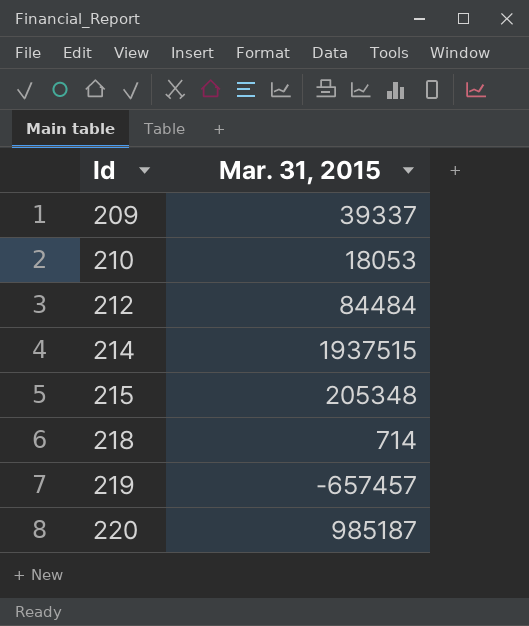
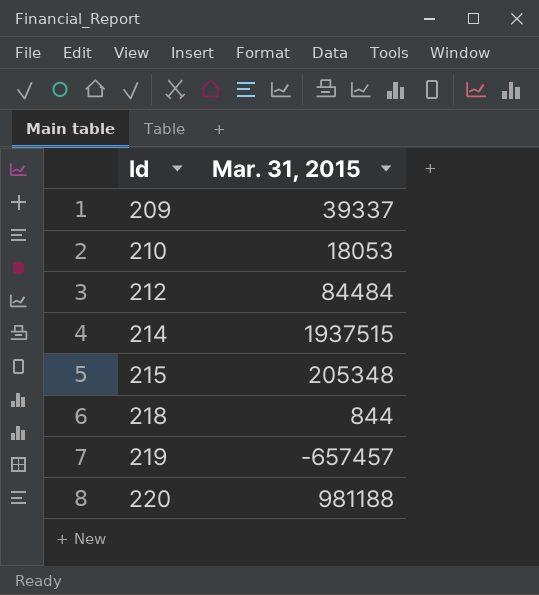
218 | Mar. 31, 2015: 714 -> 844
220 | Mar. 31, 2015: 985187 -> 981188

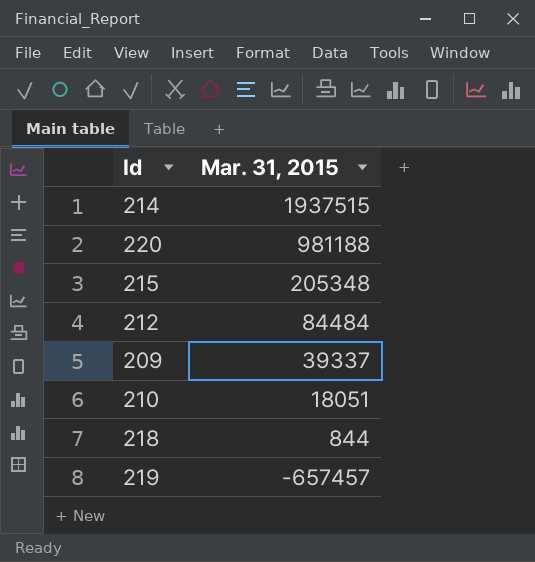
row order: Id ascending -> Mar. 31, 2015 descending
210 | Mar. 31, 2015: 18053 -> 18051

